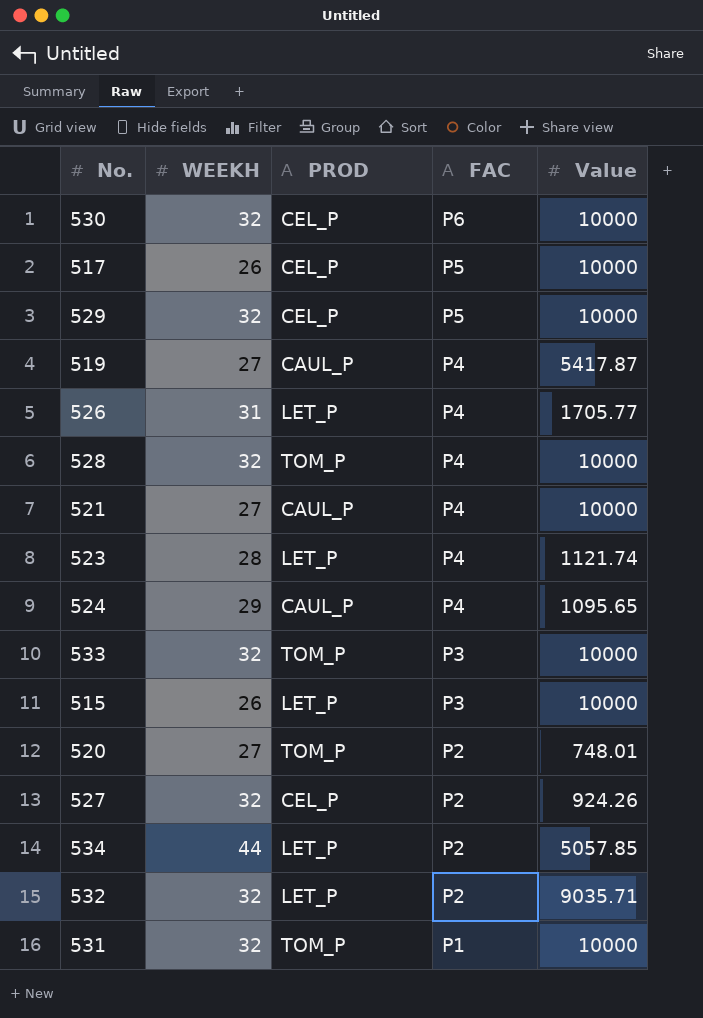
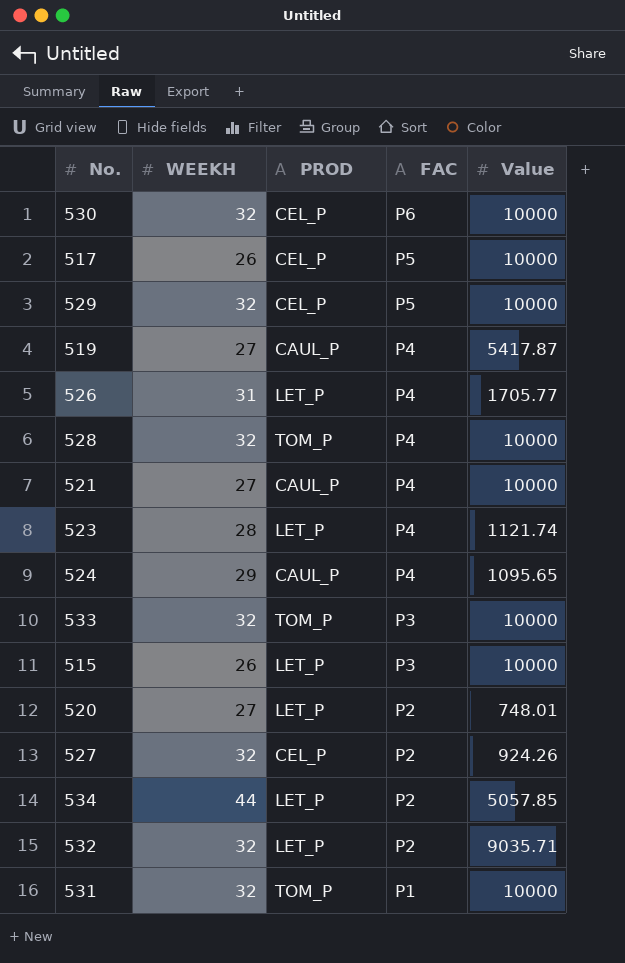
520 | PROD: TOM_P -> LET_P

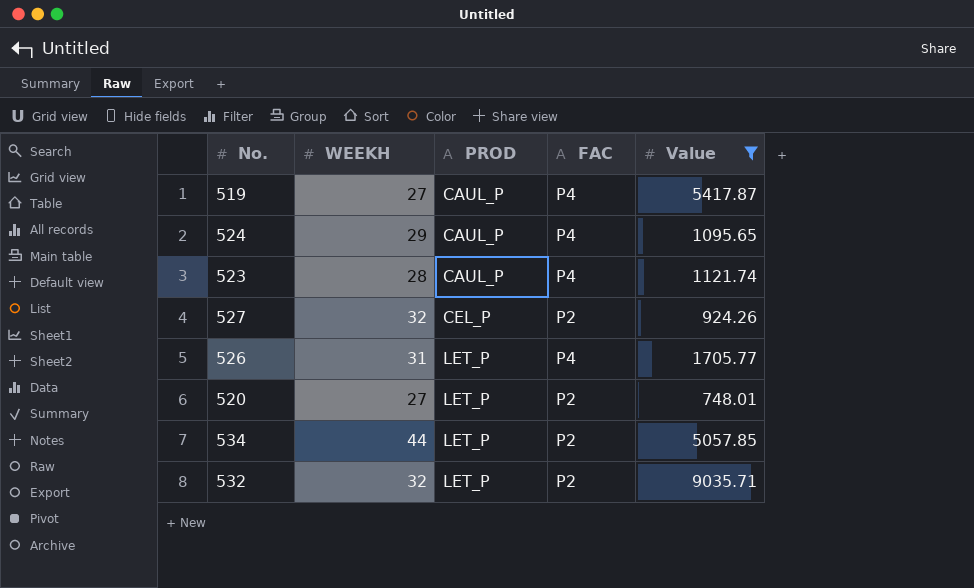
filter: none -> Value != 10000
row order: FAC descending -> PROD ascending
523 | PROD: LET_P -> CAUL_P

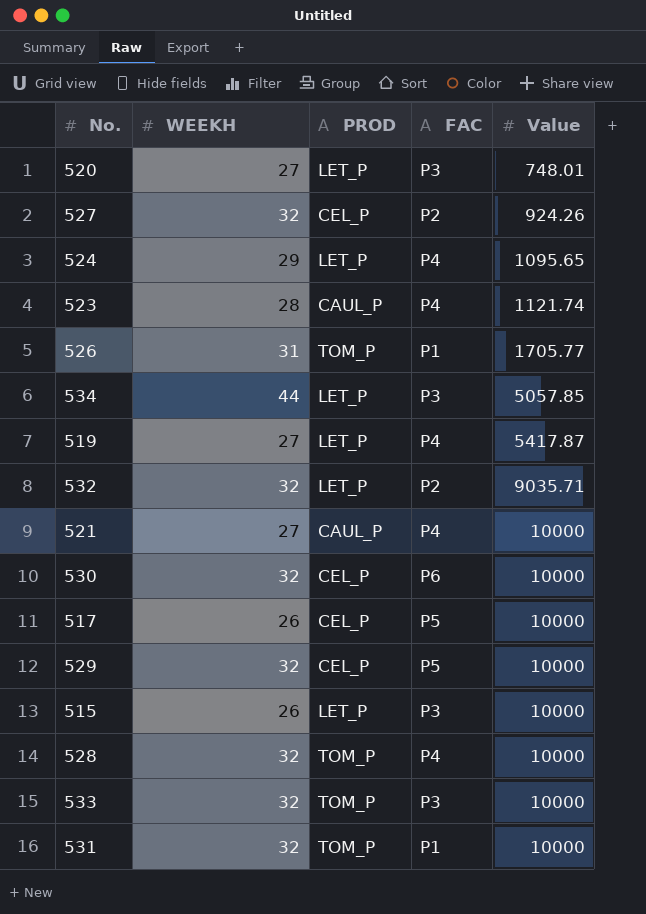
filter: Value != 10000 -> none
row order: PROD ascending -> Value ascending
520 | FAC: P2 -> P3
524 | PROD: CAUL_P -> LET_P
526 | PROD: LET_P -> TOM_P
526 | FAC: P4 -> P1
534 | FAC: P2 -> P3
519 | PROD: CAUL_P -> LET_P

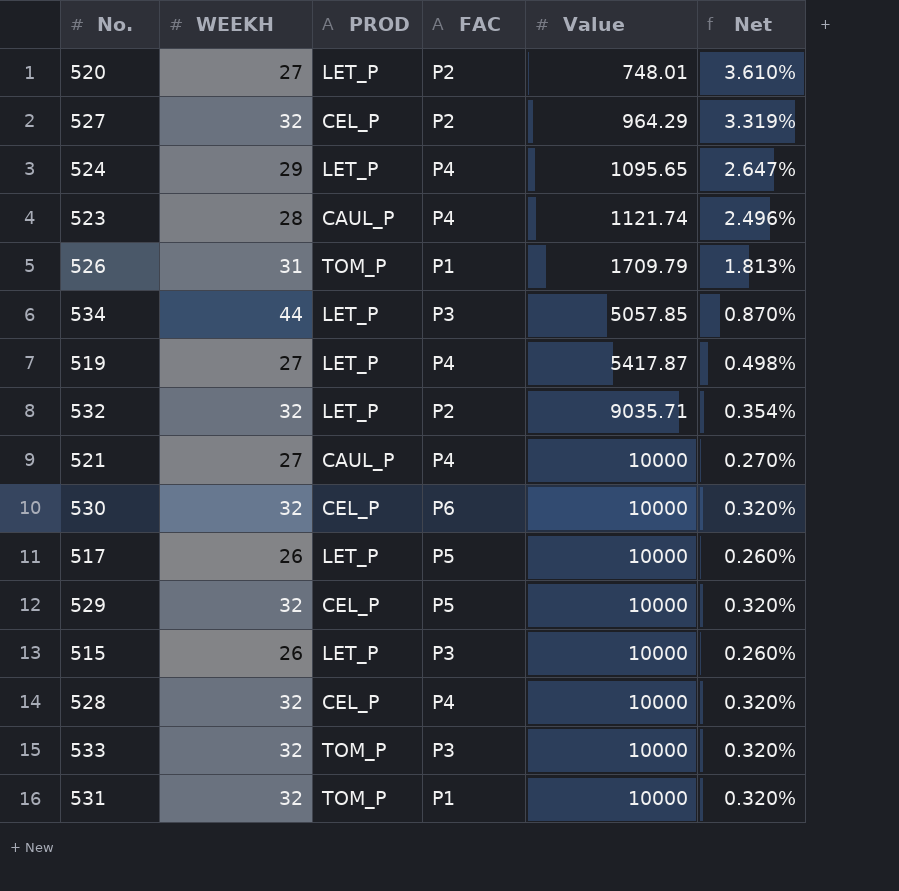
column Net | formula: none -> [WEEKH] / [Value]
520 | FAC: P3 -> P2
527 | Value: 924.26 -> 964.29
526 | Value: 1705.77 -> 1709.79
517 | PROD: CEL_P -> LET_P
528 | PROD: TOM_P -> CEL_P

